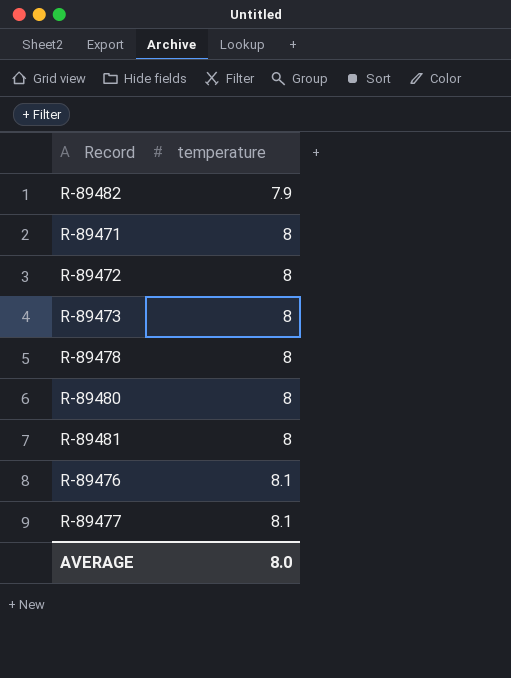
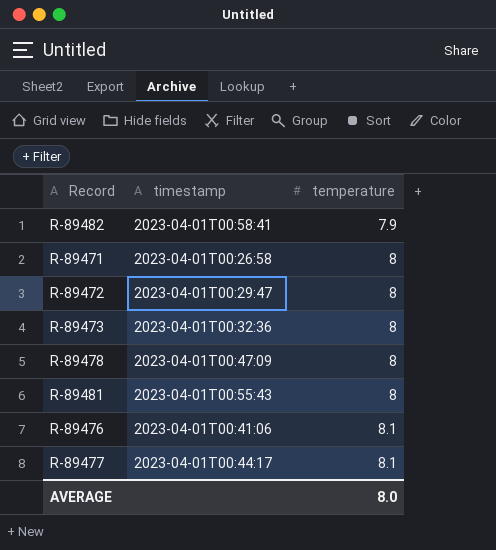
column timestamp | position: none -> 2
row R-89480: 8 -> none

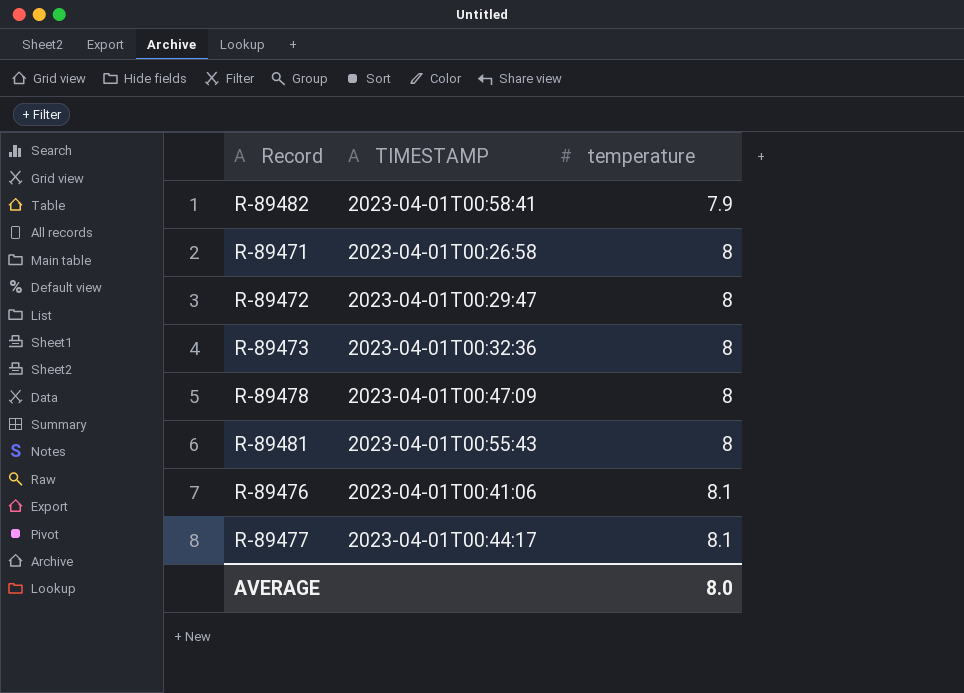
column name: timestamp -> TIMESTAMP

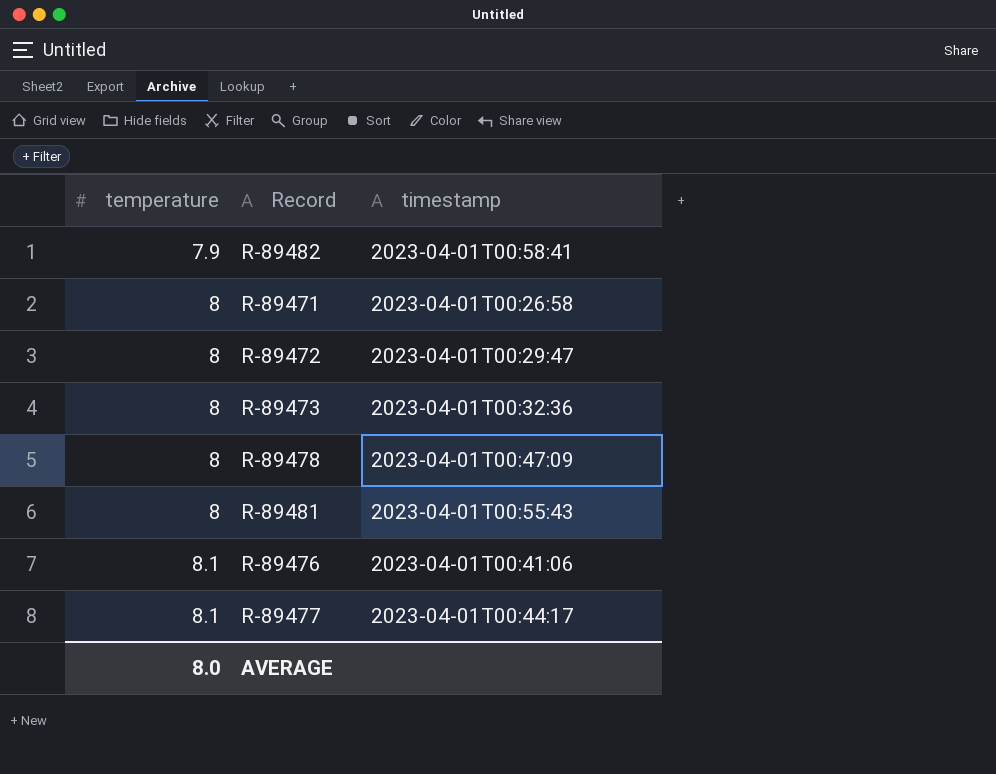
column temperature | position: 3 -> 1
column name: TIMESTAMP -> timestamp

